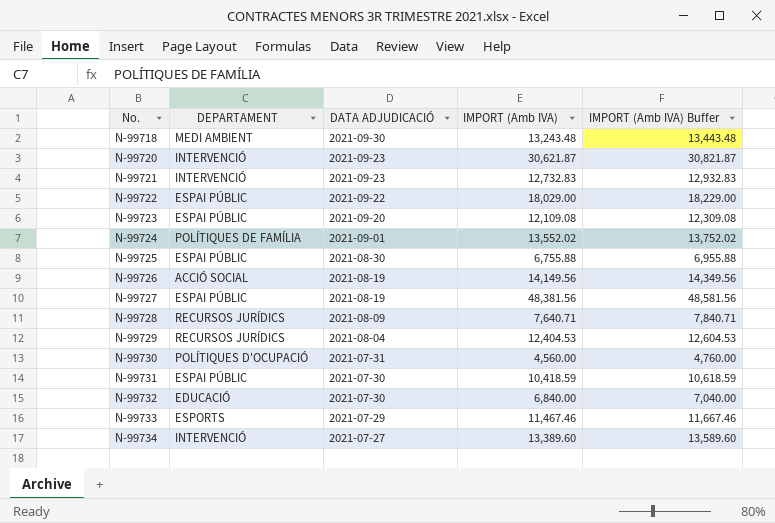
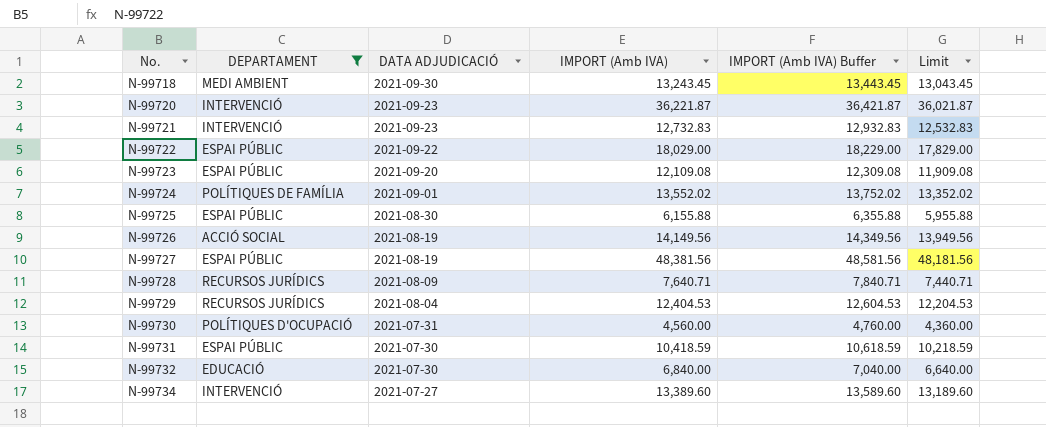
filter: none -> DEPARTAMENT != ESPORTS
column Limit | formula: none -> [IMPORT (Amb IVA)] - 200
N-99718 | IMPORT (Amb IVA): 13,243.48 -> 13,243.45
N-99718 | IMPORT (Amb IVA) Buffer: 13,443.48 -> 13,443.45
N-99720 | IMPORT (Amb IVA): 30,621.87 -> 36,221.87
N-99720 | IMPORT (Amb IVA) Buffer: 30,821.87 -> 36,421.87
N-99725 | IMPORT (Amb IVA): 6,755.88 -> 6,155.88
N-99725 | IMPORT (Amb IVA) Buffer: 6,955.88 -> 6,355.88

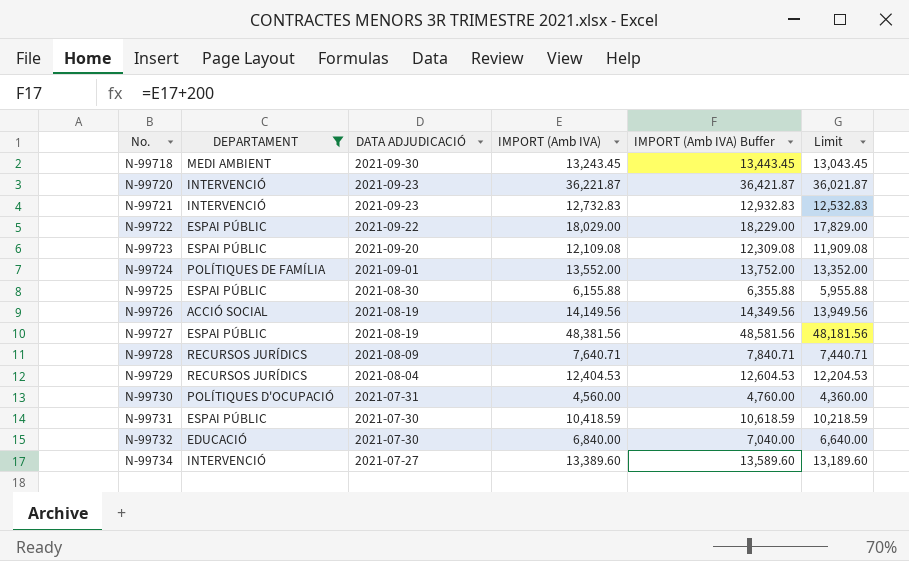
N-99724 | IMPORT (Amb IVA): 13,552.02 -> 13,552.00
N-99724 | IMPORT (Amb IVA) Buffer: 13,752.02 -> 13,752.00
N-99724 | Limit: 13,352.02 -> 13,352.00

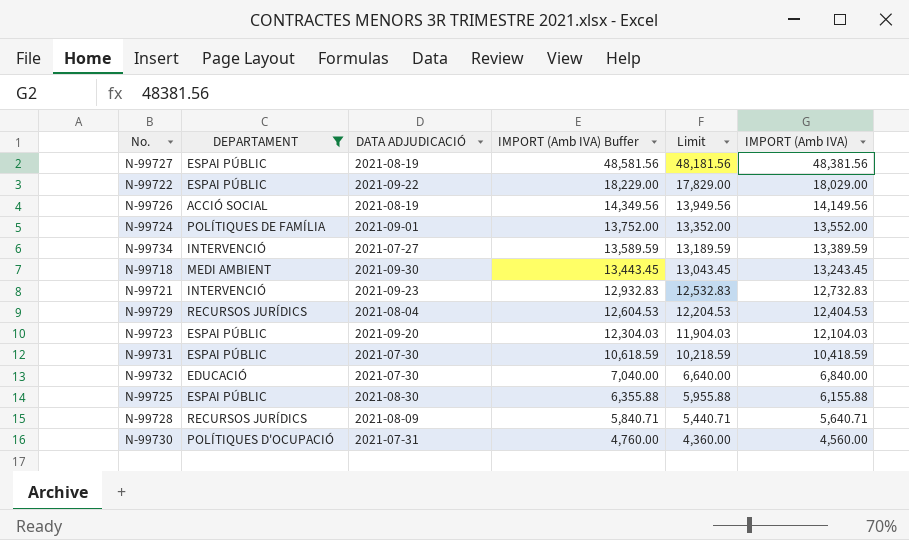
row order: No. ascending -> IMPORT (Amb IVA) Buffer descending
column IMPORT (Amb IVA) | position: 4 -> 6
row N-99720: INTERVENCIÓ | 2021-09-23 | 36,221.87 | 36,421.87 | 36,021.87 -> none
N-99734 | IMPORT (Amb IVA) Buffer: 13,589.60 -> 13,589.59
N-99734 | Limit: 13,189.60 -> 13,189.59
N-99734 | IMPORT (Amb IVA): 13,389.60 -> 13,389.59
N-99723 | IMPORT (Amb IVA) Buffer: 12,309.08 -> 12,304.03
N-99723 | Limit: 11,909.08 -> 11,904.03
N-99723 | IMPORT (Amb IVA): 12,109.08 -> 12,104.03
N-99728 | IMPORT (Amb IVA) Buffer: 7,840.71 -> 5,840.71
N-99728 | Limit: 7,440.71 -> 5,440.71
N-99728 | IMPORT (Amb IVA): 7,640.71 -> 5,640.71

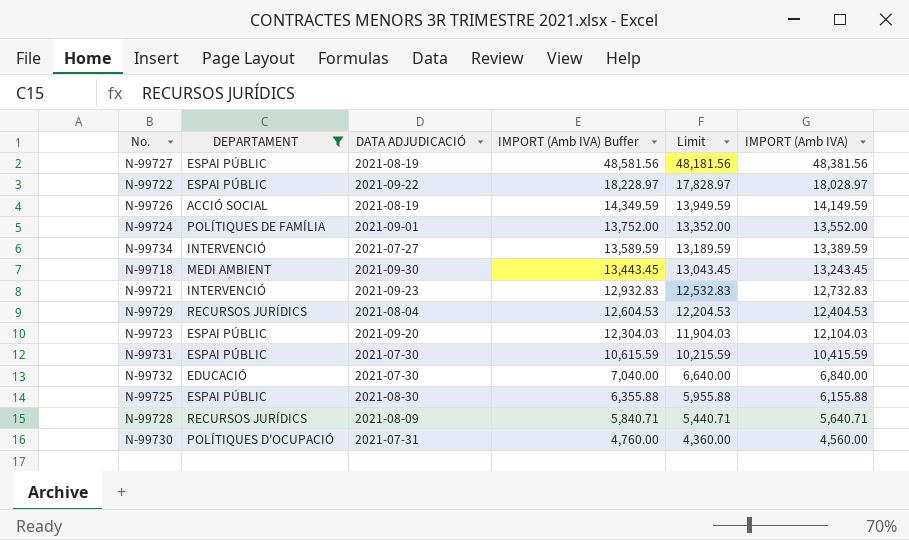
N-99722 | IMPORT (Amb IVA) Buffer: 18,229.00 -> 18,228.97
N-99722 | Limit: 17,829.00 -> 17,828.97
N-99722 | IMPORT (Amb IVA): 18,029.00 -> 18,028.97
N-99726 | IMPORT (Amb IVA) Buffer: 14,349.56 -> 14,349.59
N-99726 | Limit: 13,949.56 -> 13,949.59
N-99726 | IMPORT (Amb IVA): 14,149.56 -> 14,149.59
N-99731 | IMPORT (Amb IVA) Buffer: 10,618.59 -> 10,615.59
N-99731 | Limit: 10,218.59 -> 10,215.59
N-99731 | IMPORT (Amb IVA): 10,418.59 -> 10,415.59

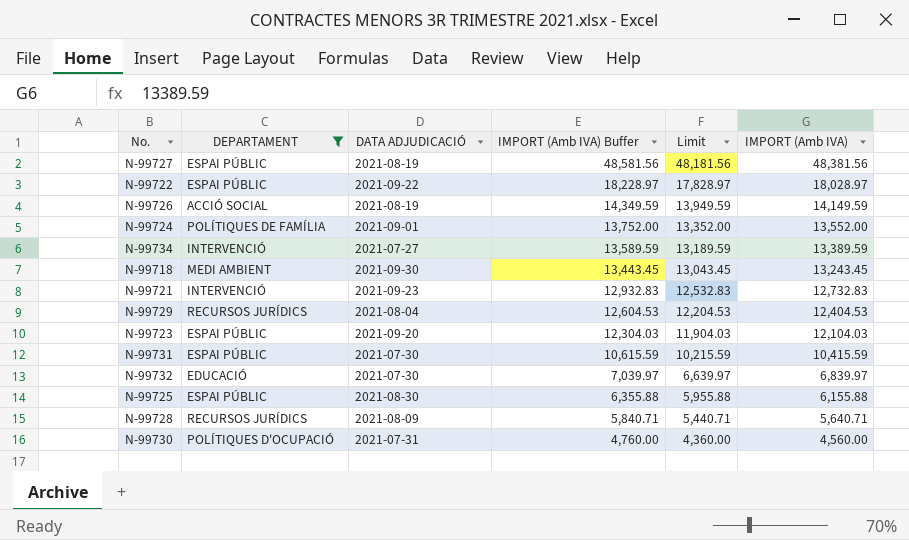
N-99732 | IMPORT (Amb IVA) Buffer: 7,040.00 -> 7,039.97
N-99732 | Limit: 6,640.00 -> 6,639.97
N-99732 | IMPORT (Amb IVA): 6,840.00 -> 6,839.97

